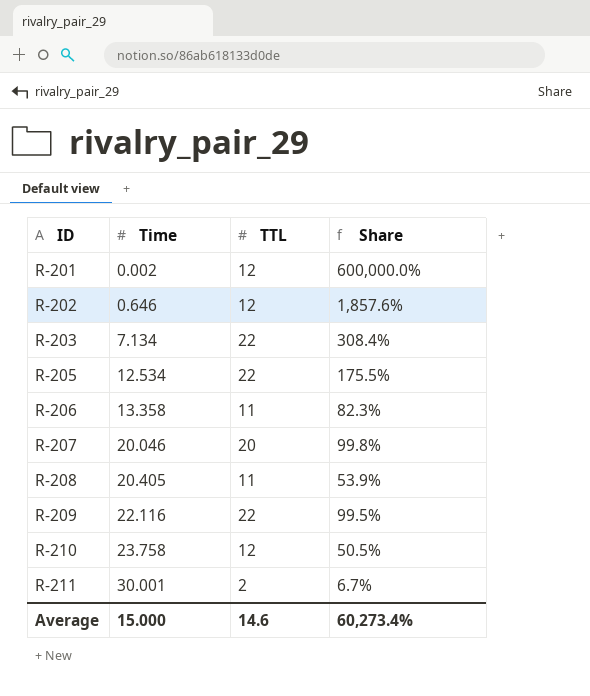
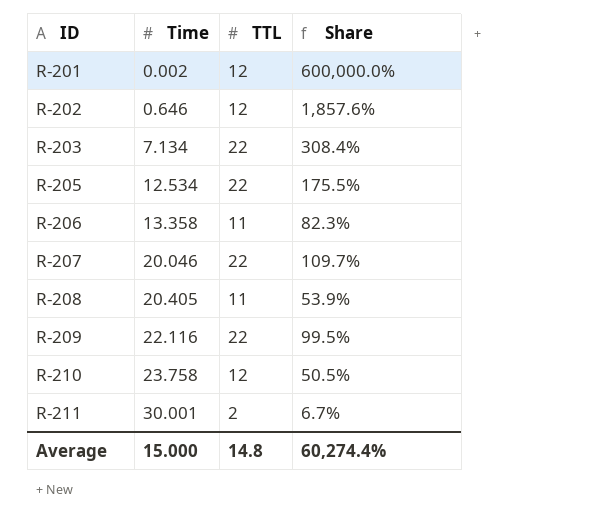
R-207 | TTL: 20 -> 22
R-207 | Share: 99.8% -> 109.7%
Average | TTL: 14.6 -> 14.8
Average | Share: 60,273.4% -> 60,274.4%

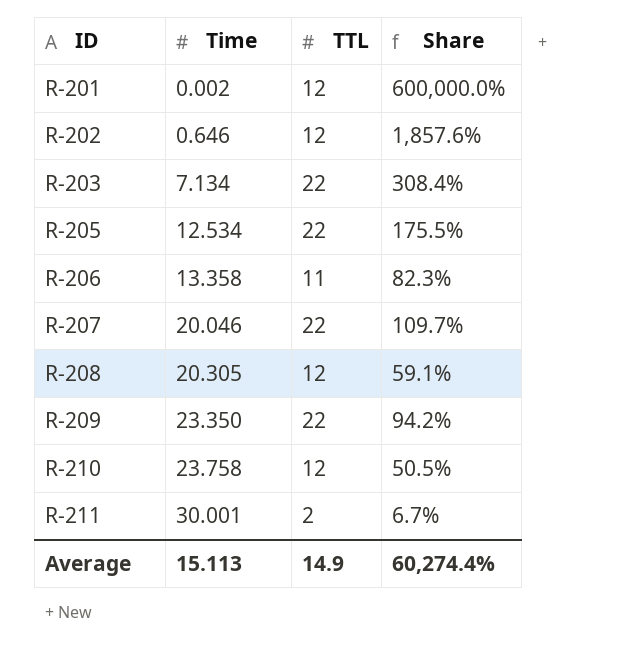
R-208 | Time: 20.405 -> 20.305
R-208 | TTL: 11 -> 12
R-208 | Share: 53.9% -> 59.1%
R-209 | Time: 22.116 -> 23.350
R-209 | Share: 99.5% -> 94.2%
Average | Time: 15.000 -> 15.113
Average | TTL: 14.8 -> 14.9

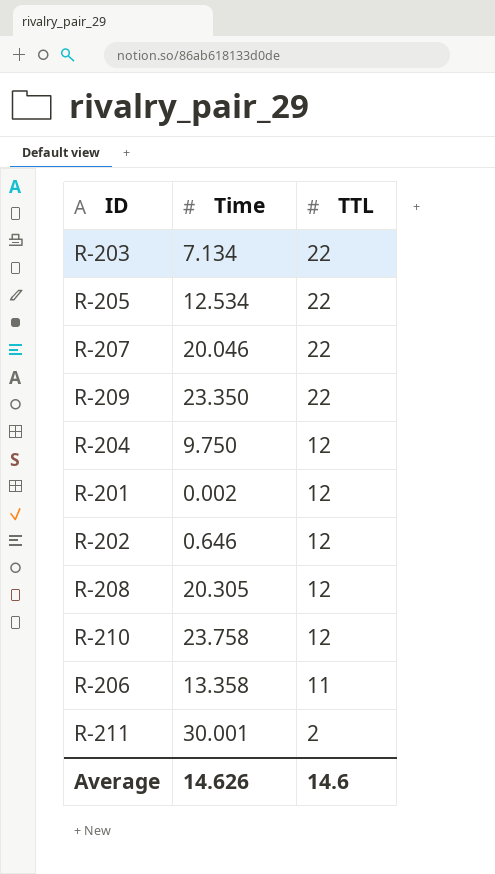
row order: ID ascending -> TTL descending
column Share | formula: [TTL] / [Time] -> none
row R-204: none -> 9.750 | 12
Average | Time: 15.113 -> 14.626
Average | TTL: 14.9 -> 14.6

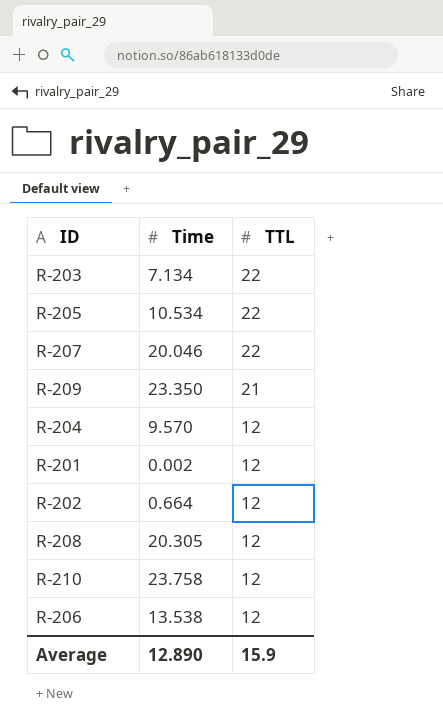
row R-211: 30.001 | 2 -> none
R-205 | Time: 12.534 -> 10.534
R-209 | TTL: 22 -> 21
R-204 | Time: 9.750 -> 9.570
R-202 | Time: 0.646 -> 0.664
R-206 | Time: 13.358 -> 13.538
R-206 | TTL: 11 -> 12
Average | Time: 14.626 -> 12.890
Average | TTL: 14.6 -> 15.9

